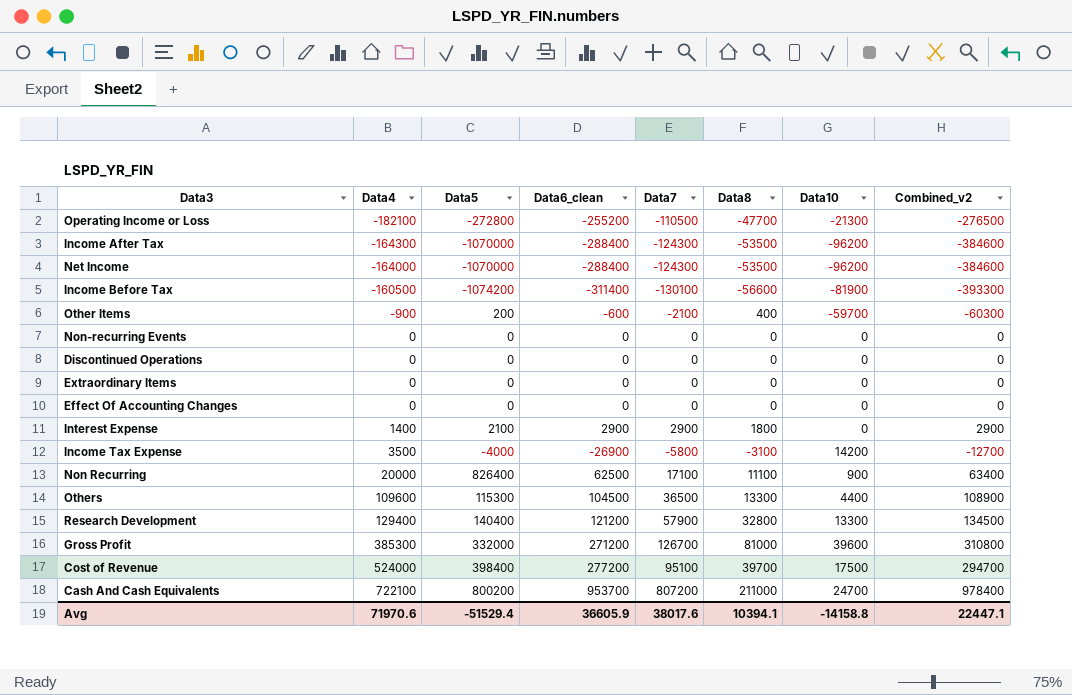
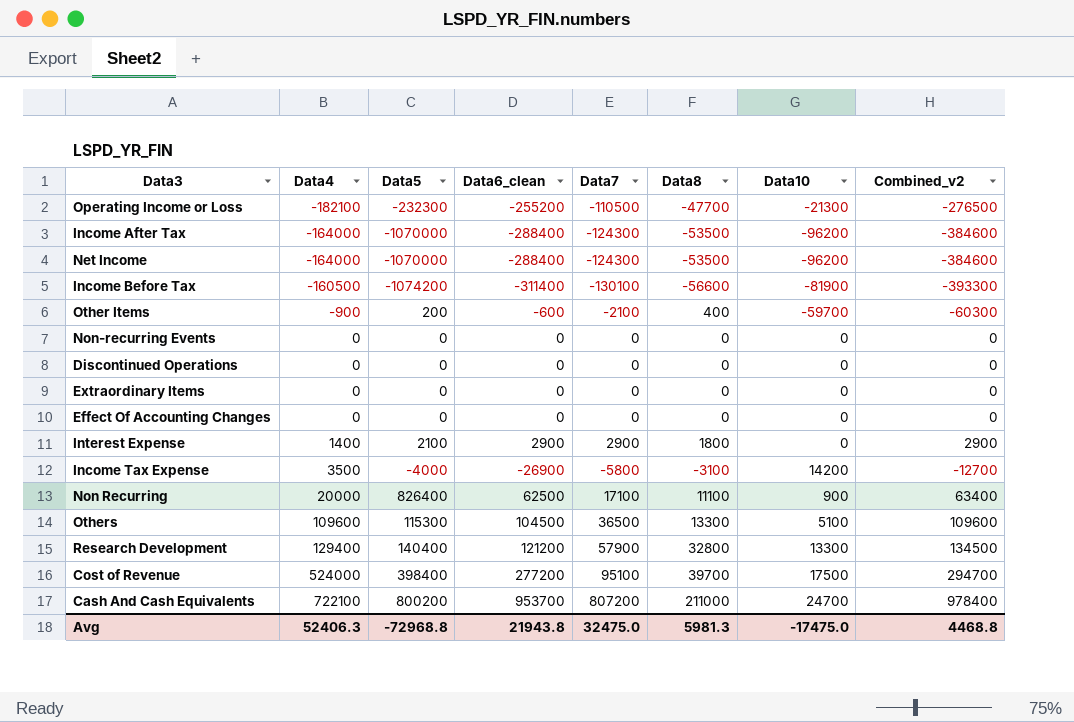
row Gross Profit: 385300 | 332000 | 271200 | 126700 | 81000 | 39600 | 310800 -> none
Operating Income or Loss | Data5: -272800 -> -232300
Income After Tax | Data4: -164300 -> -164000
Others | Data10: 4400 -> 5100
Others | Combined_v2: 108900 -> 109600
Avg | Data4: 71970.6 -> 52406.3
Avg | Data5: -51529.4 -> -72968.8
Avg | Data6_clean: 36605.9 -> 21943.8
Avg | Data7: 38017.6 -> 32475.0
Avg | Data8: 10394.1 -> 5981.3
Avg | Data10: -14158.8 -> -17475.0
Avg | Combined_v2: 22447.1 -> 4468.8

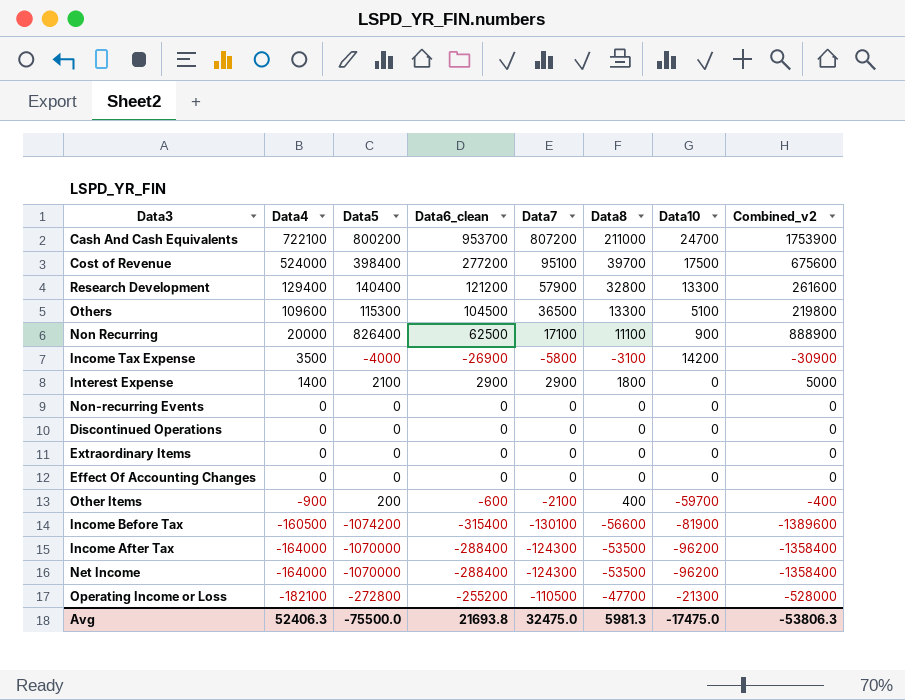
row order: Data4 ascending -> Data4 descending
column Combined_v2 | formula: [Data6_clean] + [Data10] -> [Data5] + [Data6_clean]
Income Before Tax | Data6_clean: -311400 -> -315400
Operating Income or Loss | Data5: -232300 -> -272800
Avg | Data5: -72968.8 -> -75500.0
Avg | Data6_clean: 21943.8 -> 21693.8
Avg | Combined_v2: 4468.8 -> -53806.3

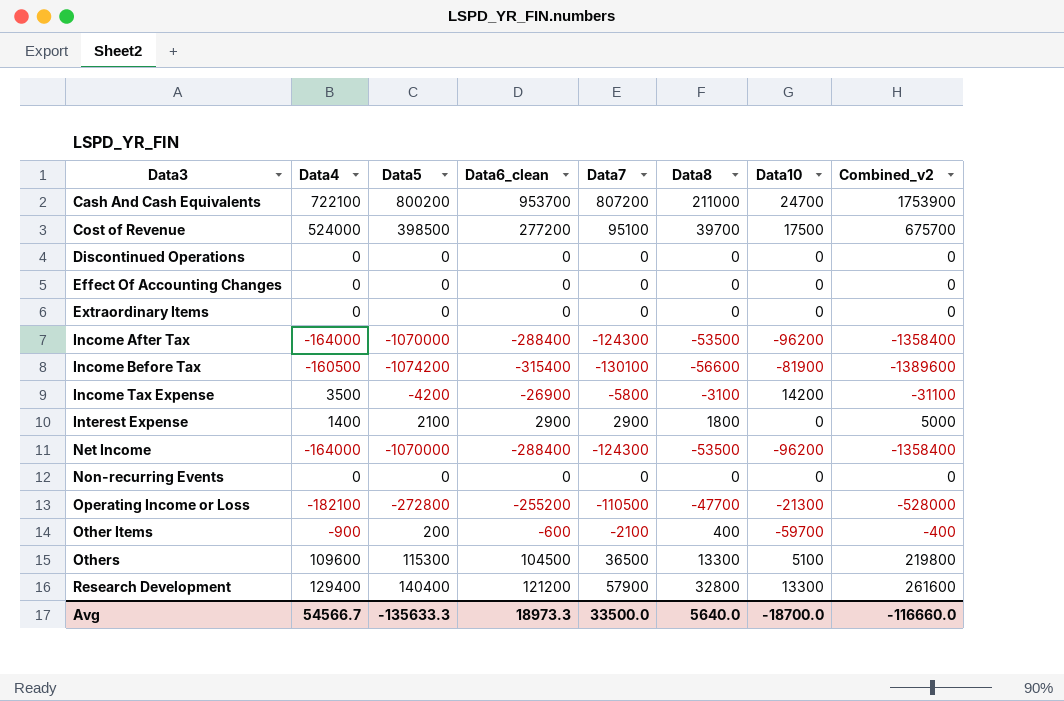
row order: Data4 descending -> Data3 ascending
row Non Recurring: 20000 | 826400 | 62500 | 17100 | 11100 | 900 | 888900 -> none
Cost of Revenue | Data5: 398400 -> 398500
Cost of Revenue | Combined_v2: 675600 -> 675700
Income Tax Expense | Data5: -4000 -> -4200
Income Tax Expense | Combined_v2: -30900 -> -31100
Avg | Data4: 52406.3 -> 54566.7
Avg | Data5: -75500.0 -> -135633.3
Avg | Data6_clean: 21693.8 -> 18973.3
Avg | Data7: 32475.0 -> 33500.0
Avg | Data8: 5981.3 -> 5640.0
Avg | Data10: -17475.0 -> -18700.0
Avg | Combined_v2: -53806.3 -> -116660.0

